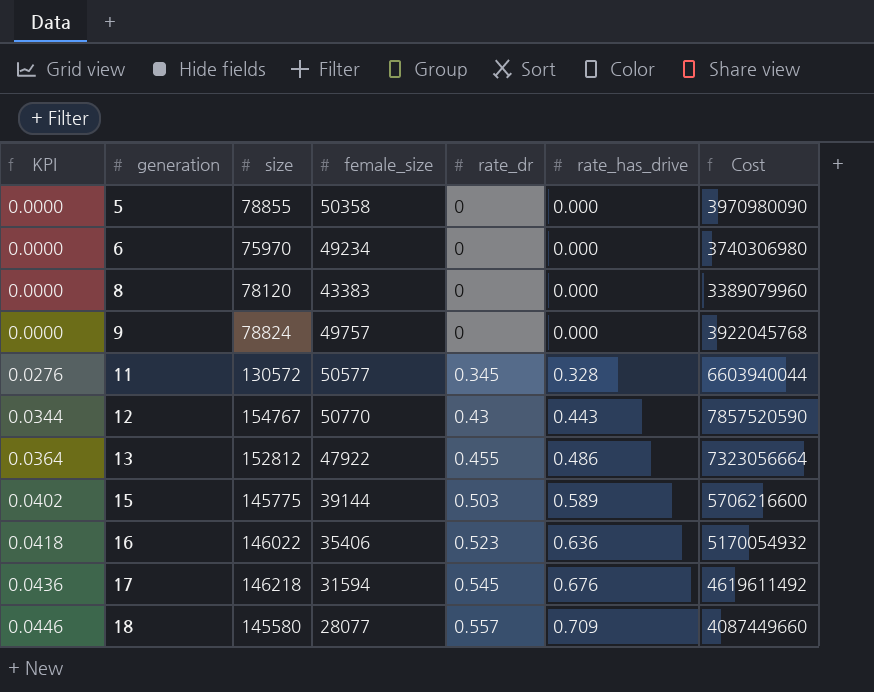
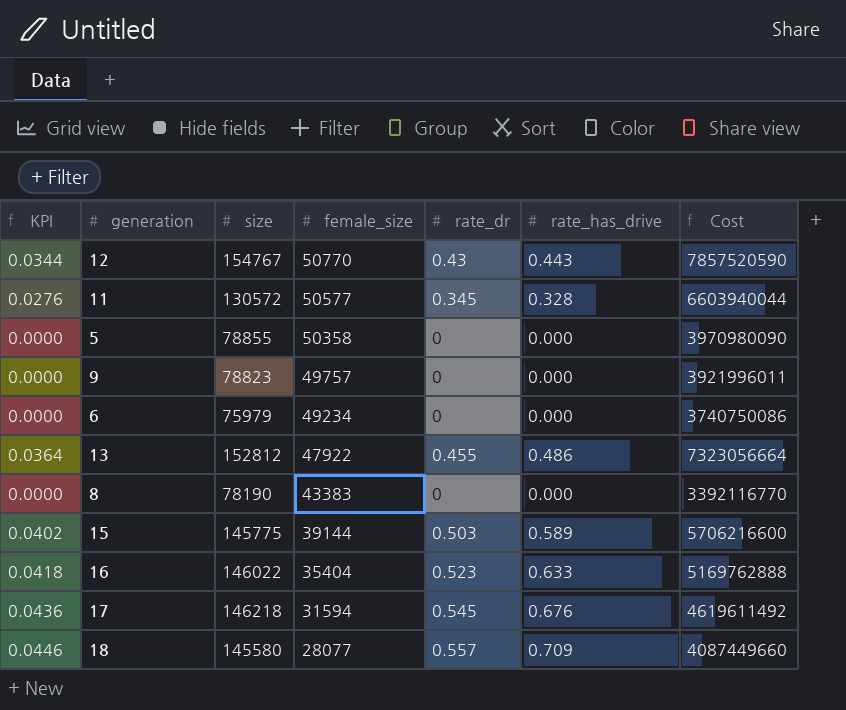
row order: KPI ascending -> female_size descending
9 | size: 78824 -> 78823
9 | Cost: 3922045768 -> 3921996011
6 | size: 75970 -> 75979
6 | Cost: 3740306980 -> 3740750086
8 | size: 78120 -> 78190
8 | Cost: 3389079960 -> 3392116770
16 | female_size: 35406 -> 35404
16 | rate_has_drive: 0.636 -> 0.633
16 | Cost: 5170054932 -> 5169762888

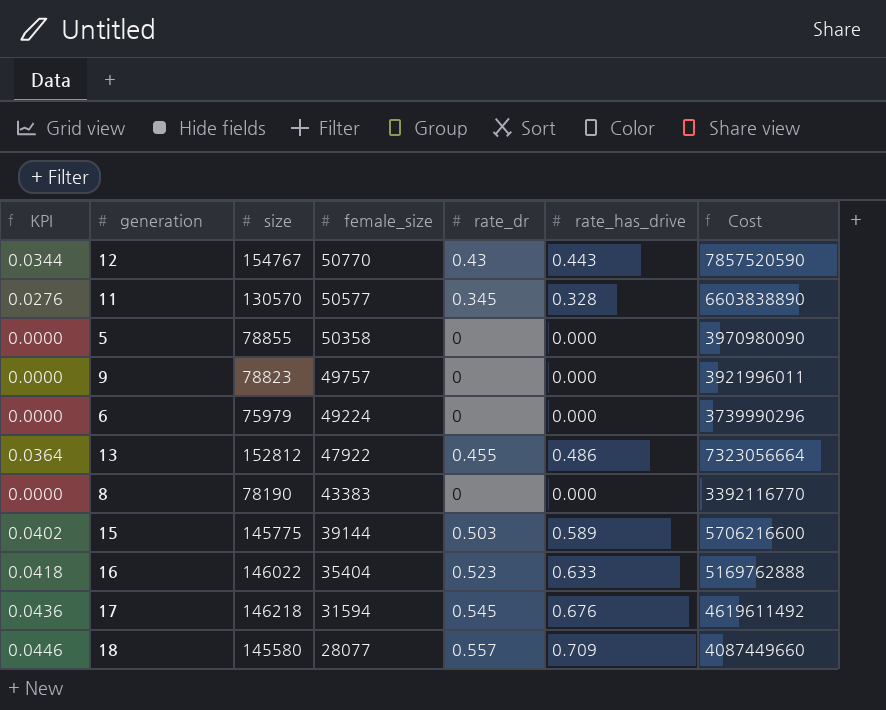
11 | size: 130572 -> 130570
11 | Cost: 6603940044 -> 6603838890
6 | female_size: 49234 -> 49224
6 | Cost: 3740750086 -> 3739990296

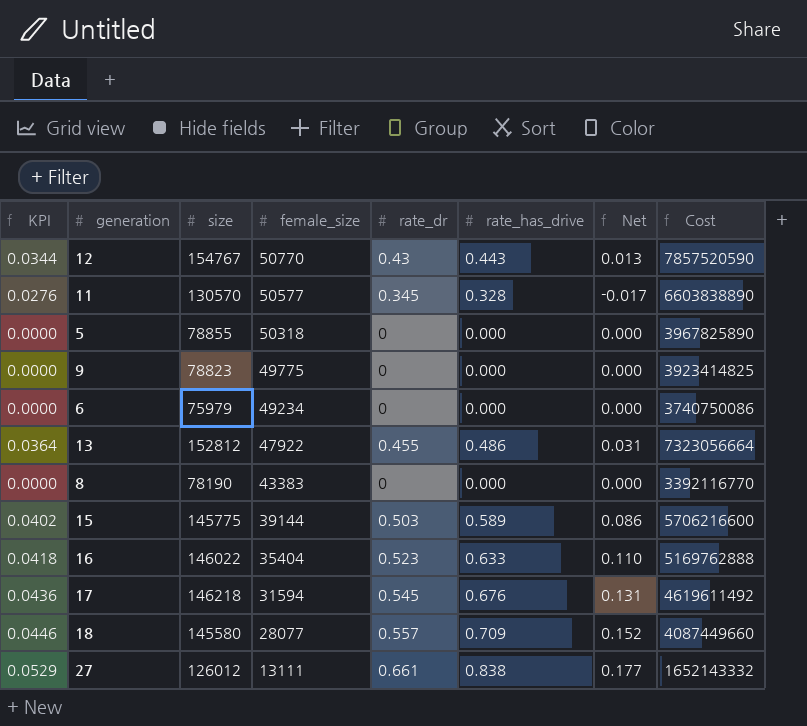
column Net | formula: none -> [rate_has_drive] - [rate_dr]
5 | female_size: 50358 -> 50318
5 | Cost: 3970980090 -> 3967825890
9 | female_size: 49757 -> 49775
9 | Cost: 3921996011 -> 3923414825
6 | female_size: 49224 -> 49234
6 | Cost: 3739990296 -> 3740750086
row 27: none -> 0.0529 | 126012 | 13111 | 0.661 | 0.838 | 0.177 | 1652143332

